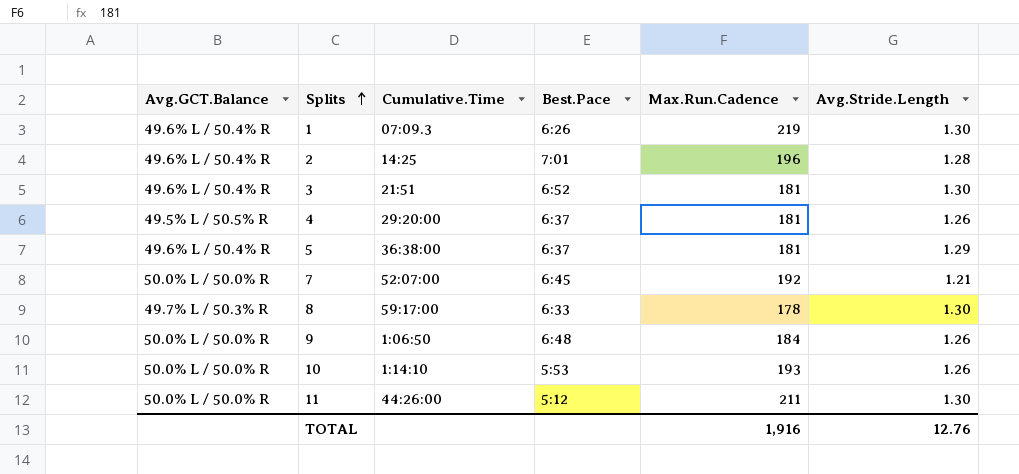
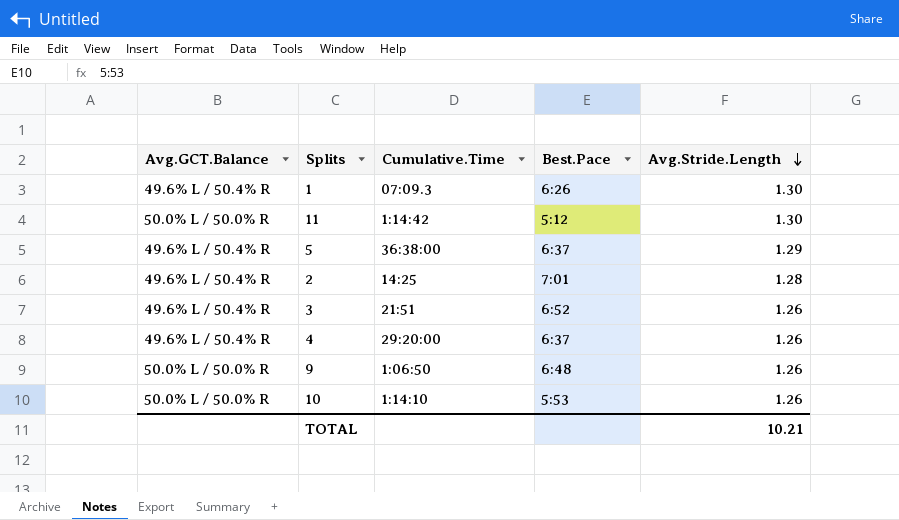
row order: Splits ascending -> Avg.Stride.Length descending
column Max.Run.Cadence | position: 5 -> none
row 7: 50.0% L / 50.0% R | 52:07:00 | 6:45 | 192 | 1.21 -> none
row 8: 49.7% L / 50.3% R | 59:17:00 | 6:33 | 178 | 1.30 -> none
11 | Cumulative.Time: 44:26:00 -> 1:14:42
3 | Avg.Stride.Length: 1.30 -> 1.26
4 | Avg.GCT.Balance: 49.5% L / 50.5% R -> 49.6% L / 50.4% R
TOTAL | Avg.Stride.Length: 12.76 -> 10.21

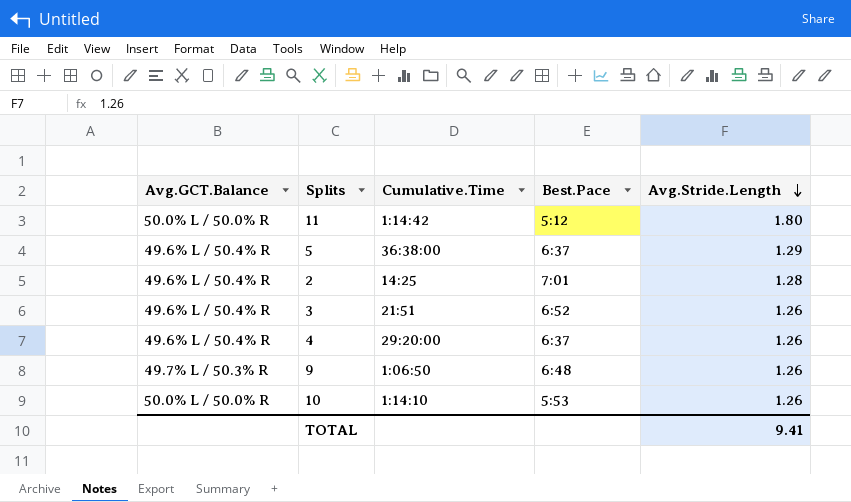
row 1: 49.6% L / 50.4% R | 07:09.3 | 6:26 | 1.30 -> none
11 | Avg.Stride.Length: 1.30 -> 1.80
9 | Avg.GCT.Balance: 50.0% L / 50.0% R -> 49.7% L / 50.3% R
TOTAL | Avg.Stride.Length: 10.21 -> 9.41

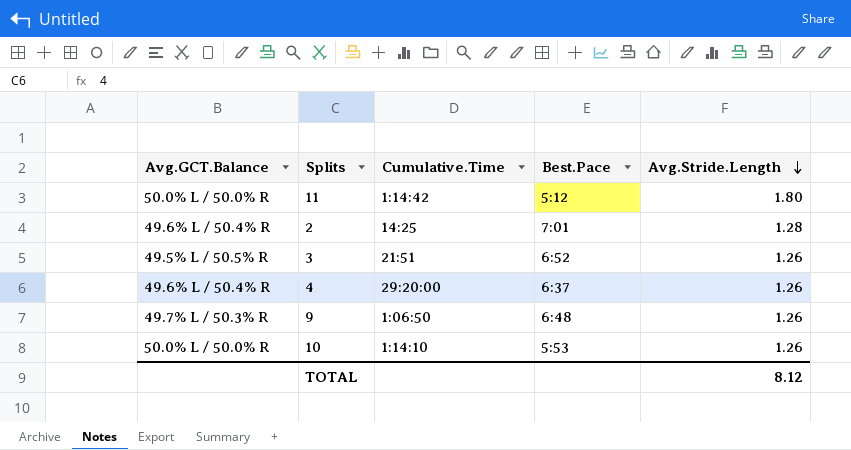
row 5: 49.6% L / 50.4% R | 36:38:00 | 6:37 | 1.29 -> none
3 | Avg.GCT.Balance: 49.6% L / 50.4% R -> 49.5% L / 50.5% R
TOTAL | Avg.Stride.Length: 9.41 -> 8.12

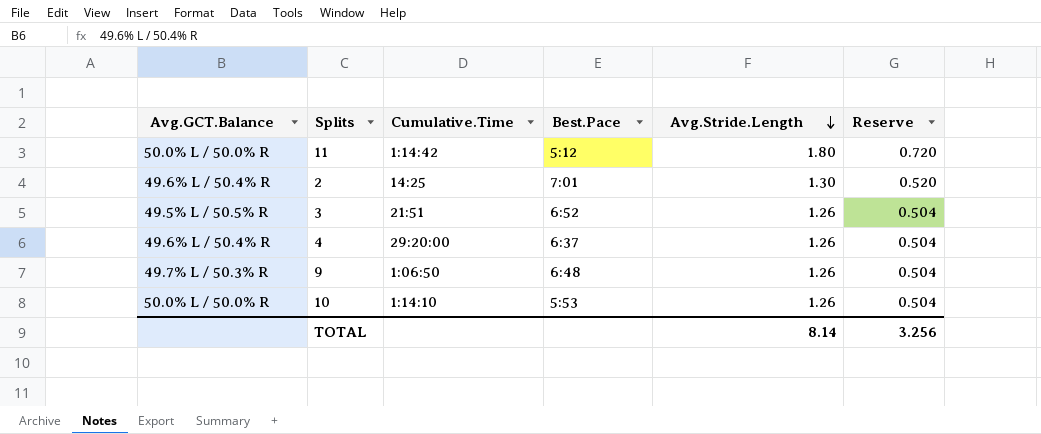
column Reserve | formula: none -> [Avg.Stride.Length] * 0.4
2 | Avg.Stride.Length: 1.28 -> 1.30
TOTAL | Avg.Stride.Length: 8.12 -> 8.14

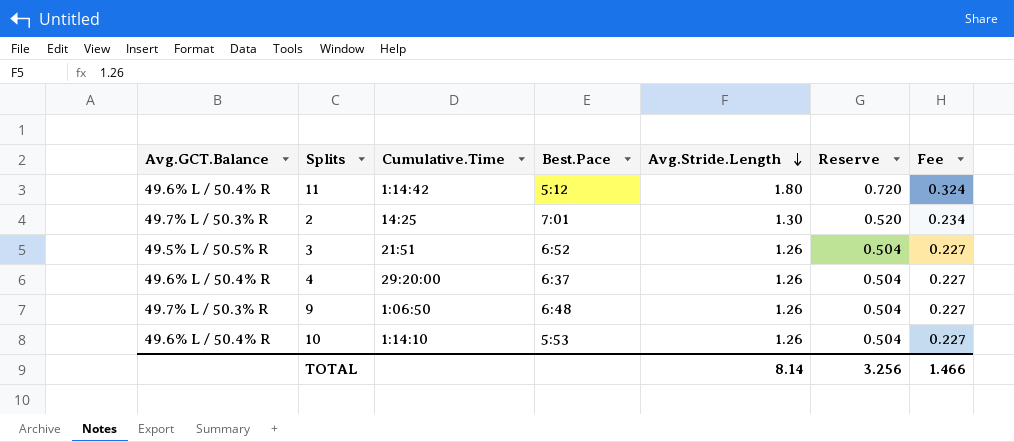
column Fee | formula: none -> [Avg.Stride.Length] * 0.18
11 | Avg.GCT.Balance: 50.0% L / 50.0% R -> 49.6% L / 50.4% R
2 | Avg.GCT.Balance: 49.6% L / 50.4% R -> 49.7% L / 50.3% R
10 | Avg.GCT.Balance: 50.0% L / 50.0% R -> 49.6% L / 50.4% R

